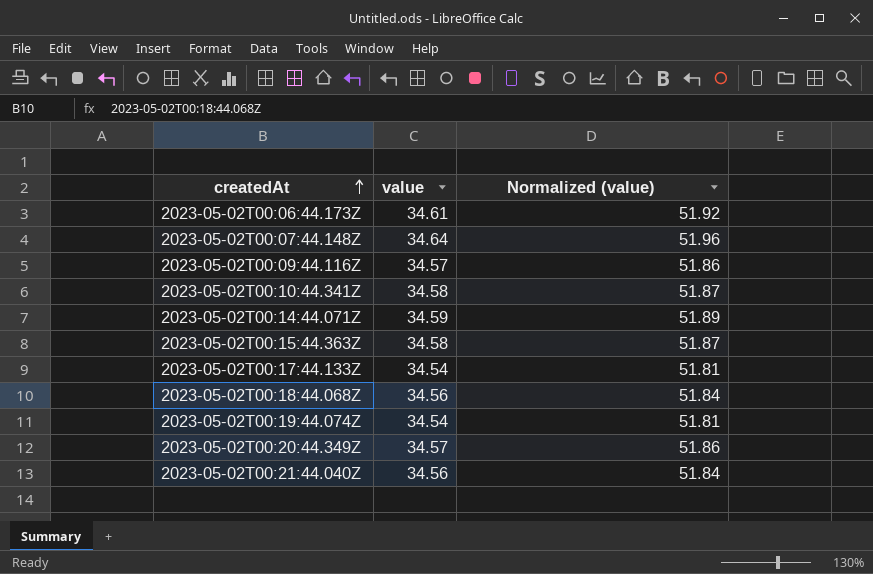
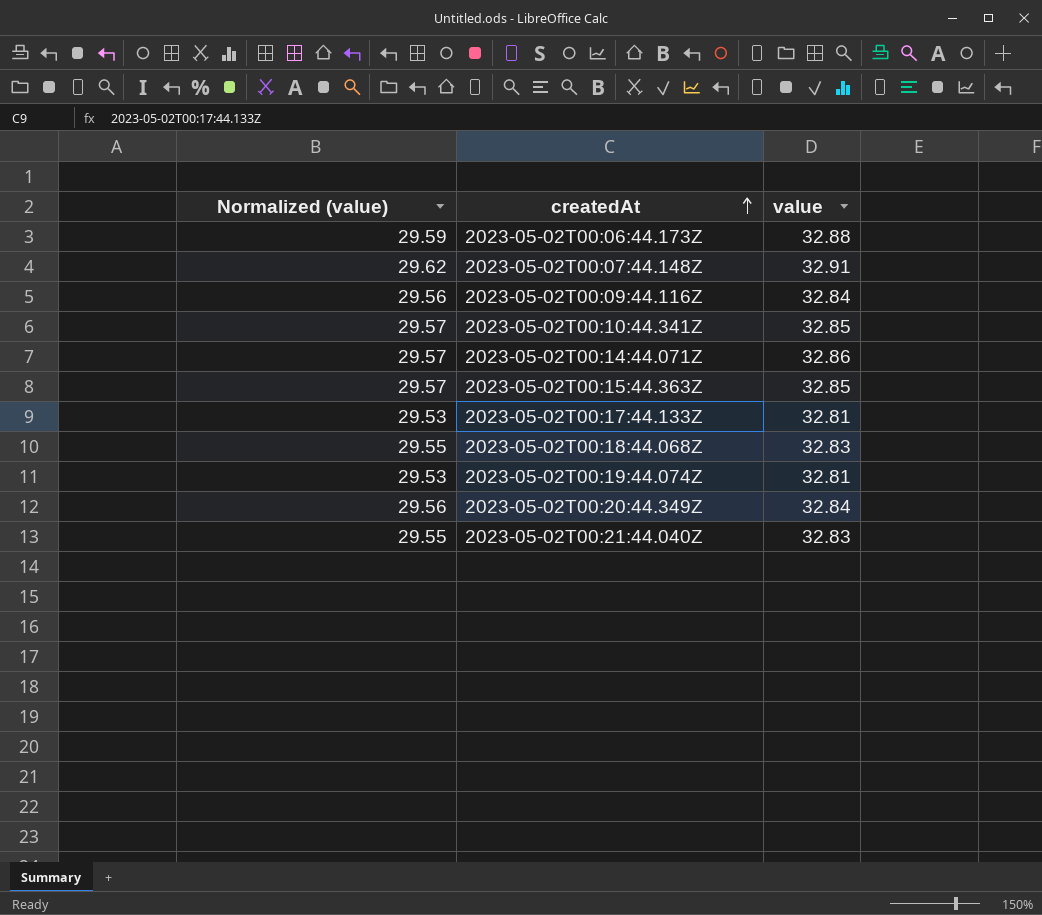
column Normalized (value) | formula: [value] * 1.5 -> [value] * 0.9
column Normalized (value) | position: 3 -> 1
2023-05-02T00:06:44.173Z | value: 34.61 -> 32.88
2023-05-02T00:07:44.148Z | value: 34.64 -> 32.91
2023-05-02T00:09:44.116Z | value: 34.57 -> 32.84
2023-05-02T00:10:44.341Z | value: 34.58 -> 32.85
2023-05-02T00:14:44.071Z | value: 34.59 -> 32.86
2023-05-02T00:15:44.363Z | value: 34.58 -> 32.85
2023-05-02T00:17:44.133Z | value: 34.54 -> 32.81
2023-05-02T00:18:44.068Z | value: 34.56 -> 32.83
2023-05-02T00:19:44.074Z | value: 34.54 -> 32.81
2023-05-02T00:20:44.349Z | value: 34.57 -> 32.84
2023-05-02T00:21:44.040Z | value: 34.56 -> 32.83

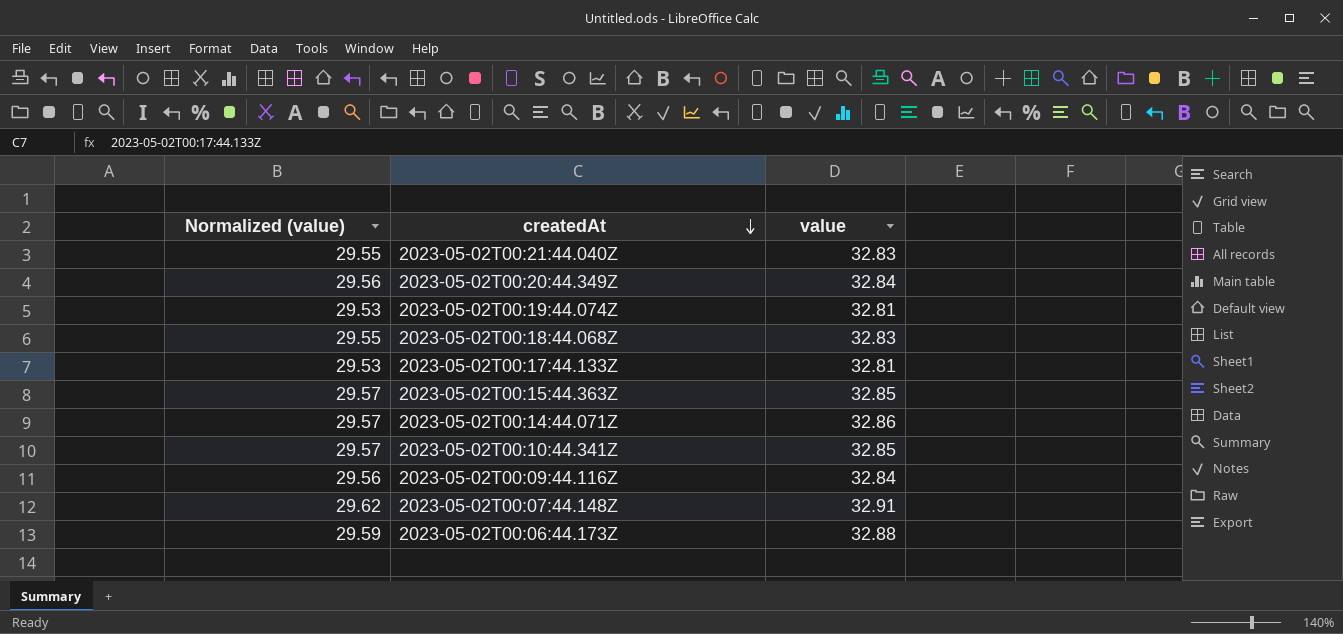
row order: createdAt ascending -> createdAt descending

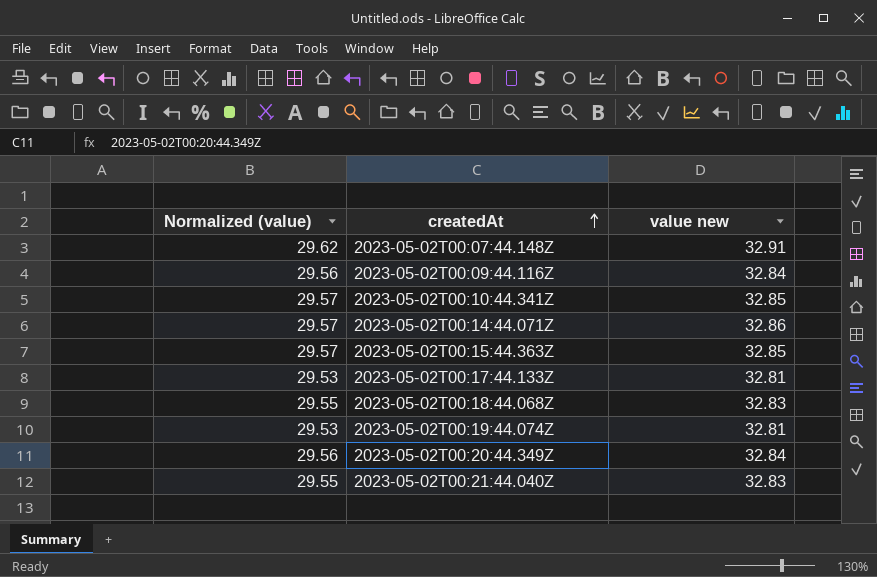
row order: createdAt descending -> createdAt ascending
column name: value -> value new
row 2023-05-02T00:06:44.173Z: 29.59 | 32.88 -> none

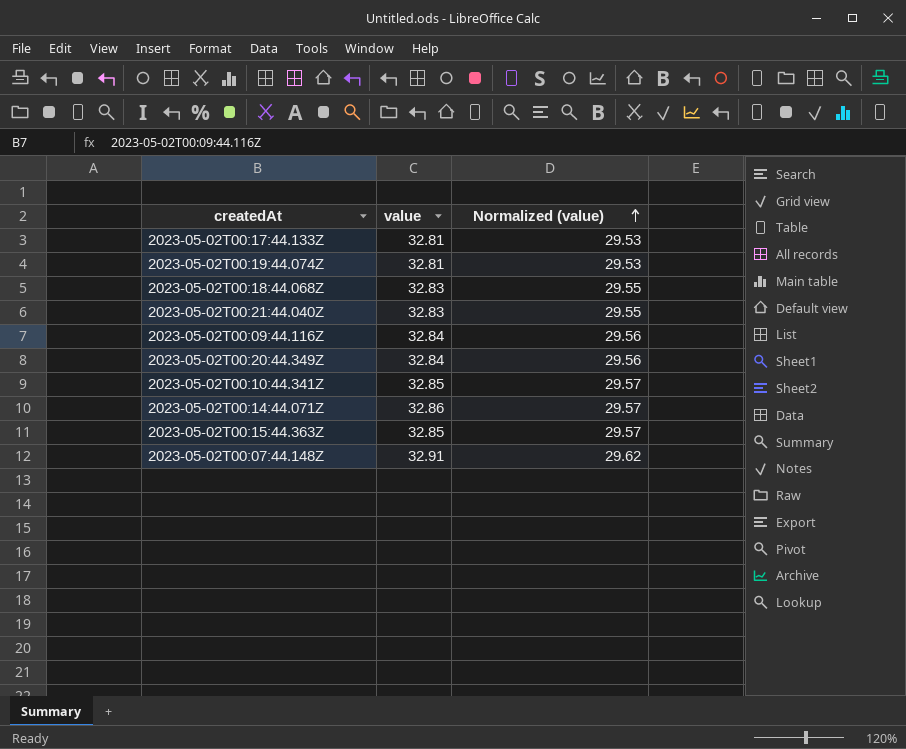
row order: createdAt ascending -> Normalized (value) ascending
column name: value new -> value
column Normalized (value) | position: 1 -> 3

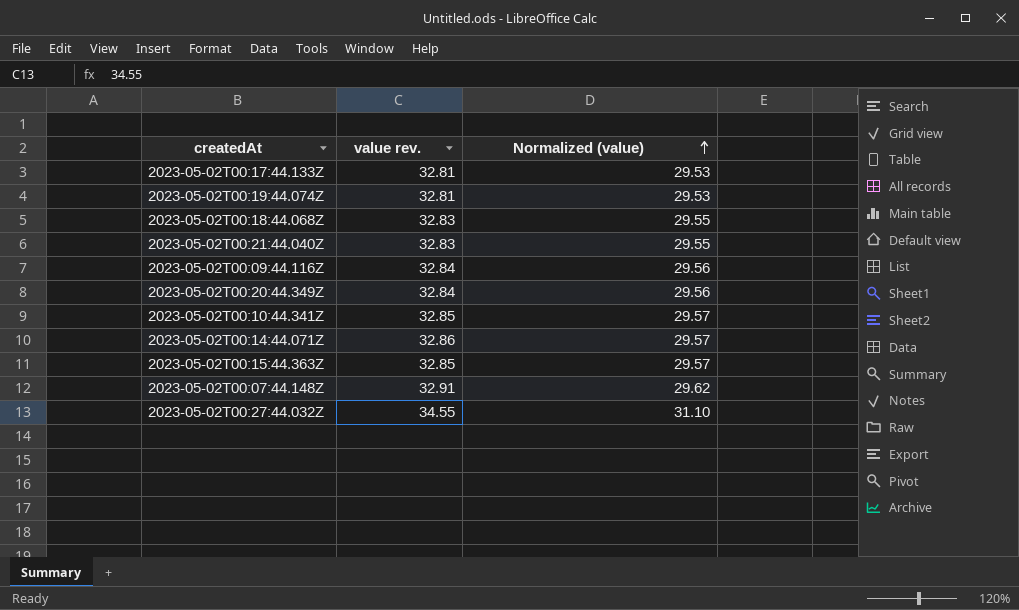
column name: value -> value rev.
row 2023-05-02T00:27:44.032Z: none -> 34.55 | 31.10

